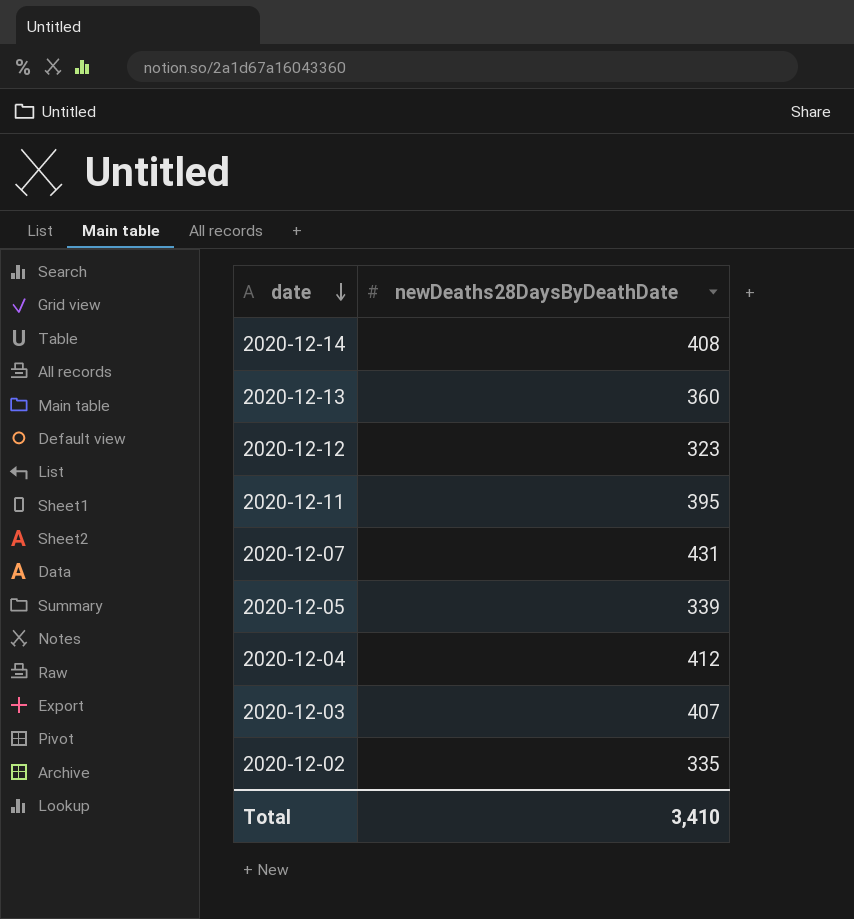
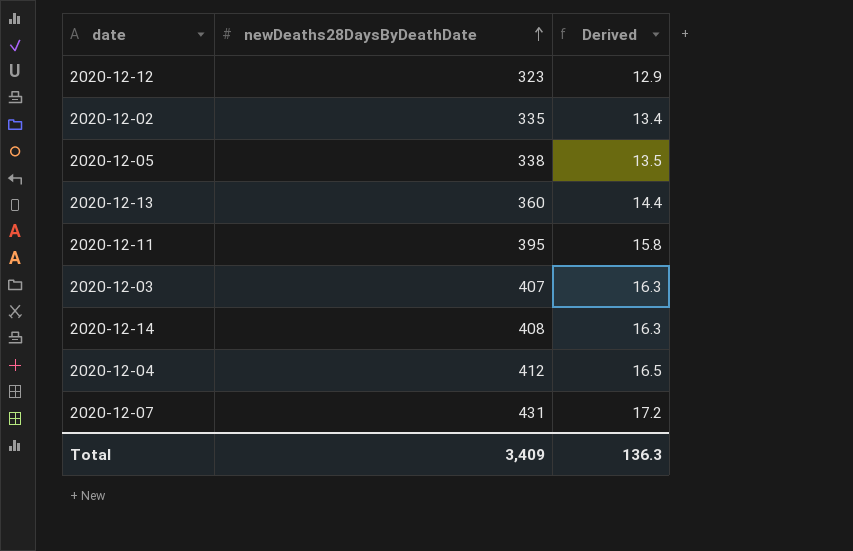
row order: date descending -> newDeaths28DaysByDeathDate ascending
column Derived | formula: none -> [newDeaths28DaysByDeathDate] * 0.04
2020-12-05 | newDeaths28DaysByDeathDate: 339 -> 338
Total | newDeaths28DaysByDeathDate: 3,410 -> 3,409

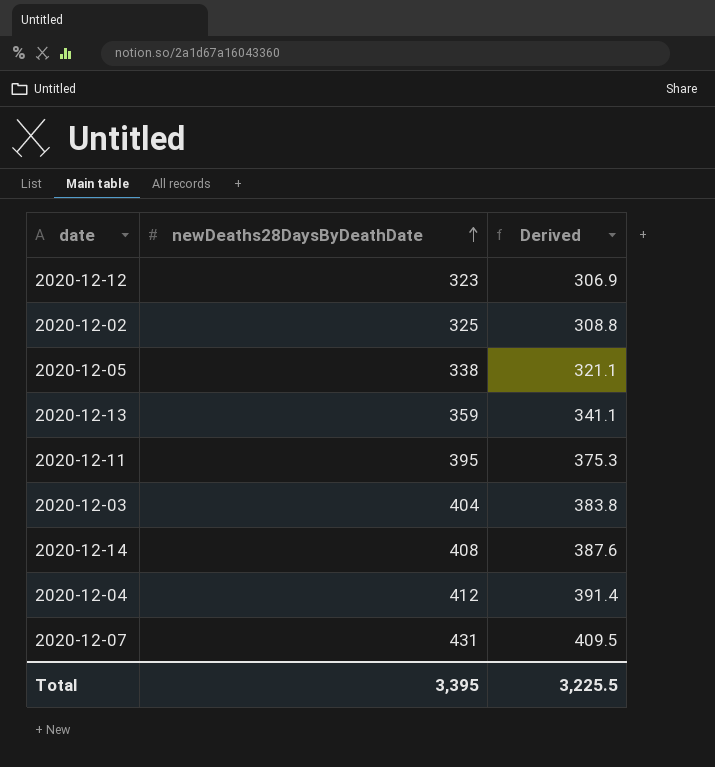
column Derived | formula: [newDeaths28DaysByDeathDate] * 0.04 -> [newDeaths28DaysByDeathDate] * 0.95
2020-12-02 | newDeaths28DaysByDeathDate: 335 -> 325
2020-12-13 | newDeaths28DaysByDeathDate: 360 -> 359
2020-12-03 | newDeaths28DaysByDeathDate: 407 -> 404
Total | newDeaths28DaysByDeathDate: 3,409 -> 3,395
Total | Derived: 136.3 -> 3,225.5

